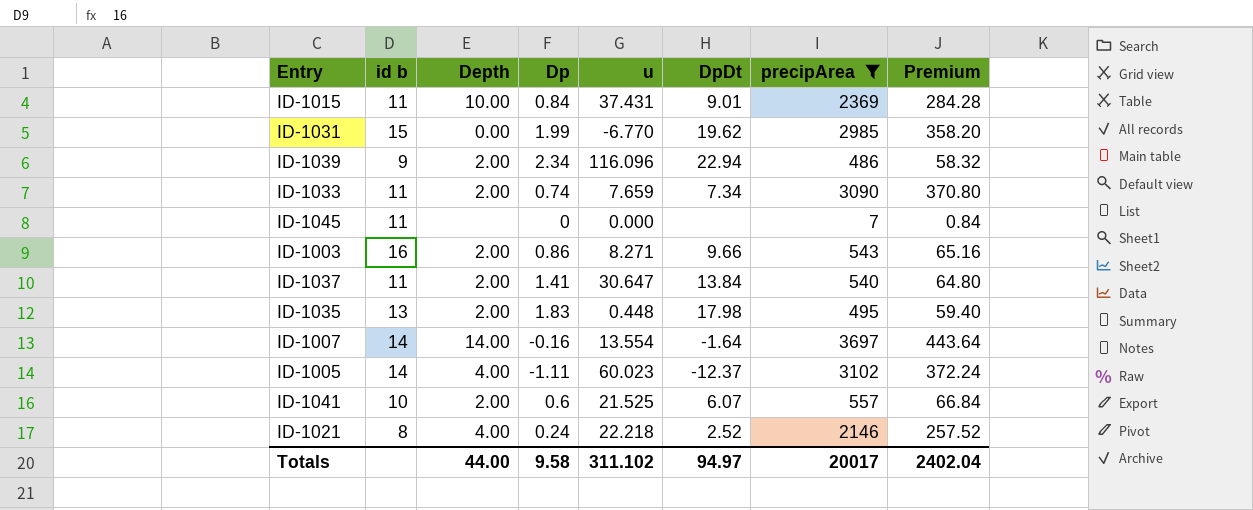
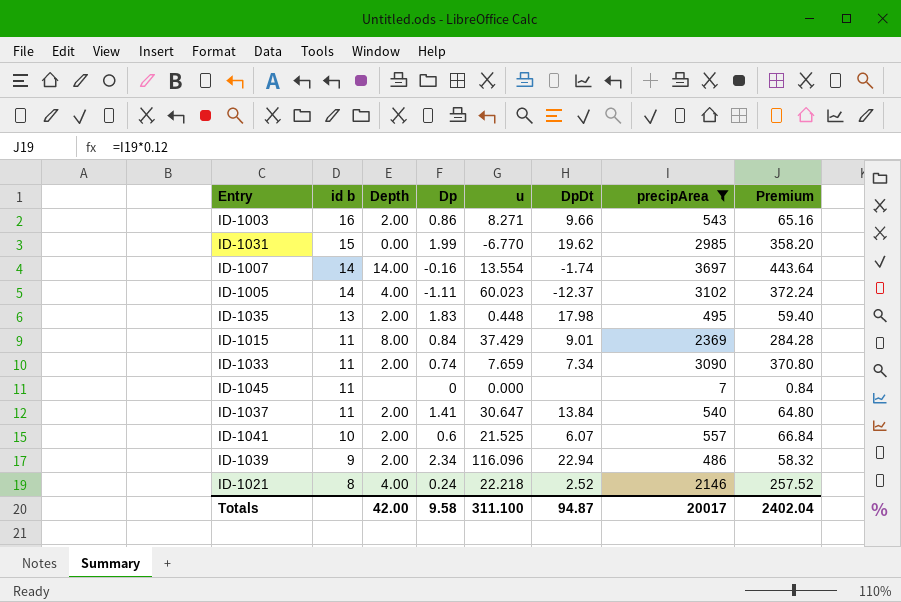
row order: none -> id b descending
ID-1007 | DpDt: -1.64 -> -1.74
ID-1015 | Depth: 10.00 -> 8.00
ID-1015 | u: 37.431 -> 37.429
Totals | Depth: 44.00 -> 42.00
Totals | u: 311.102 -> 311.100
Totals | DpDt: 94.97 -> 94.87

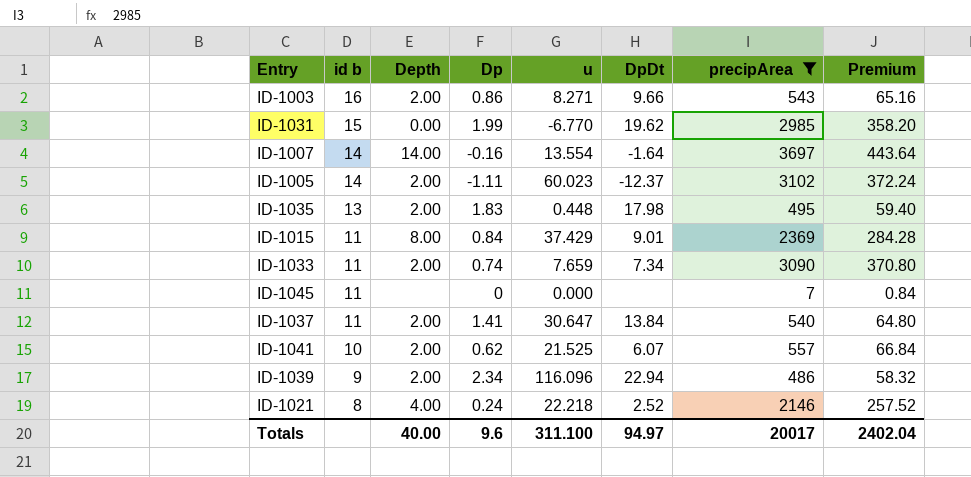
ID-1007 | DpDt: -1.74 -> -1.64
ID-1005 | Depth: 4.00 -> 2.00
ID-1041 | Dp: 0.6 -> 0.62
Totals | Depth: 42.00 -> 40.00
Totals | Dp: 9.58 -> 9.6
Totals | DpDt: 94.87 -> 94.97

